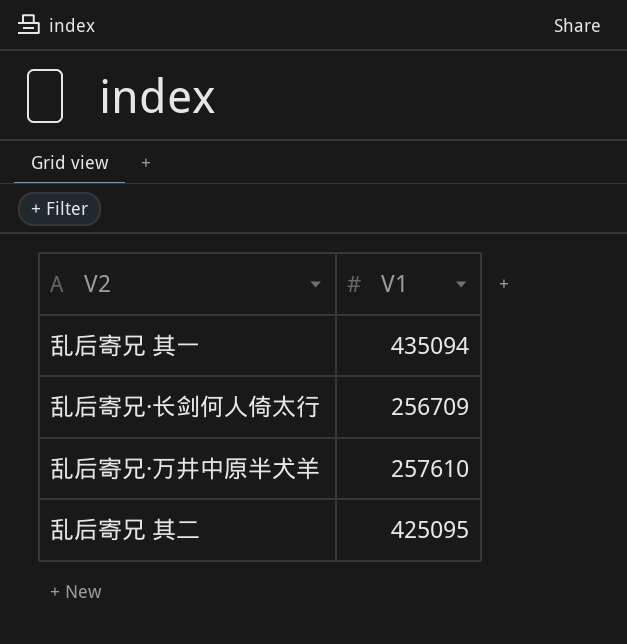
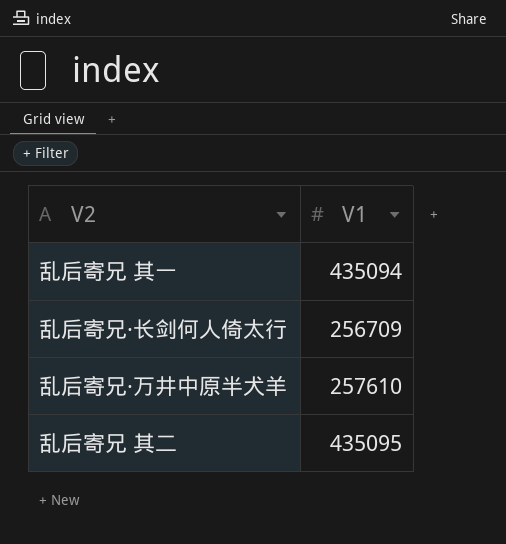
乱后寄兄 其二 | V1: 425095 -> 435095

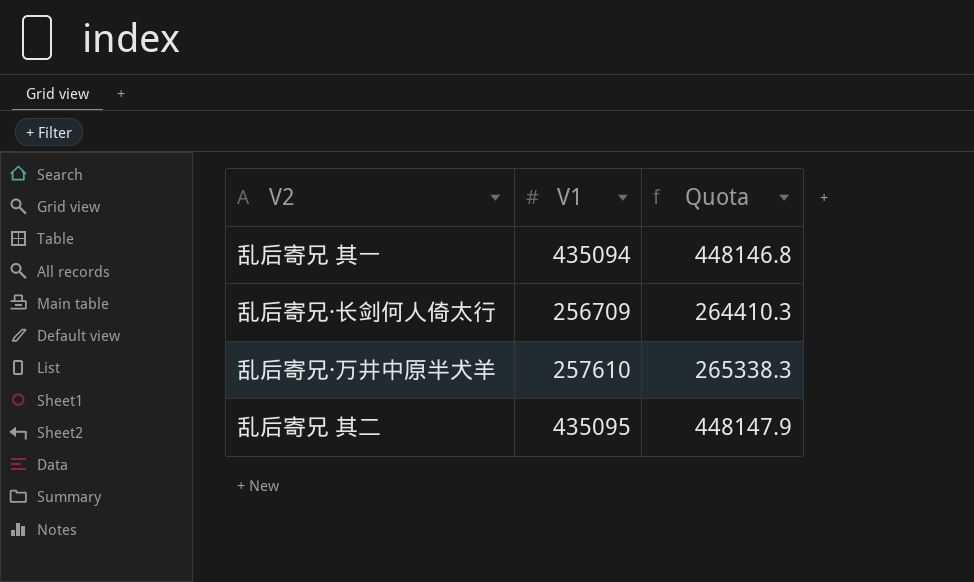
column Quota | formula: none -> [V1] * 1.03

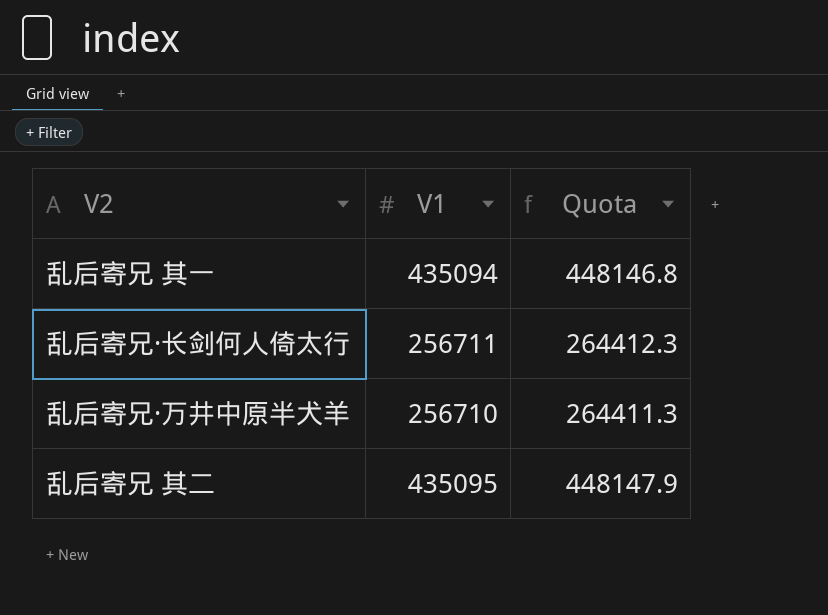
乱后寄兄·长剑何人倚太行 | V1: 256709 -> 256711
乱后寄兄·长剑何人倚太行 | Quota: 264410.3 -> 264412.3
乱后寄兄·万井中原半犬羊 | V1: 257610 -> 256710
乱后寄兄·万井中原半犬羊 | Quota: 265338.3 -> 264411.3

